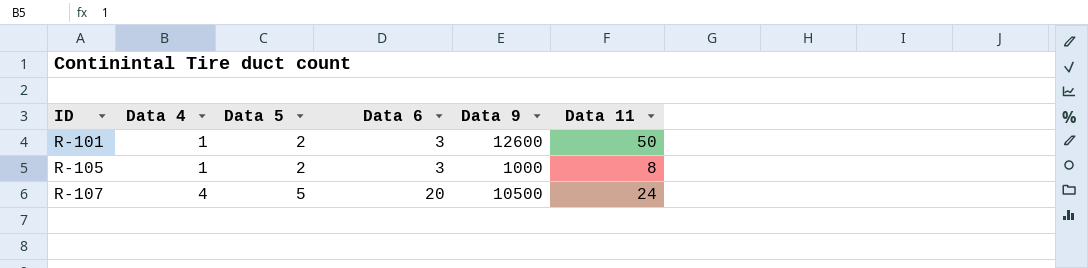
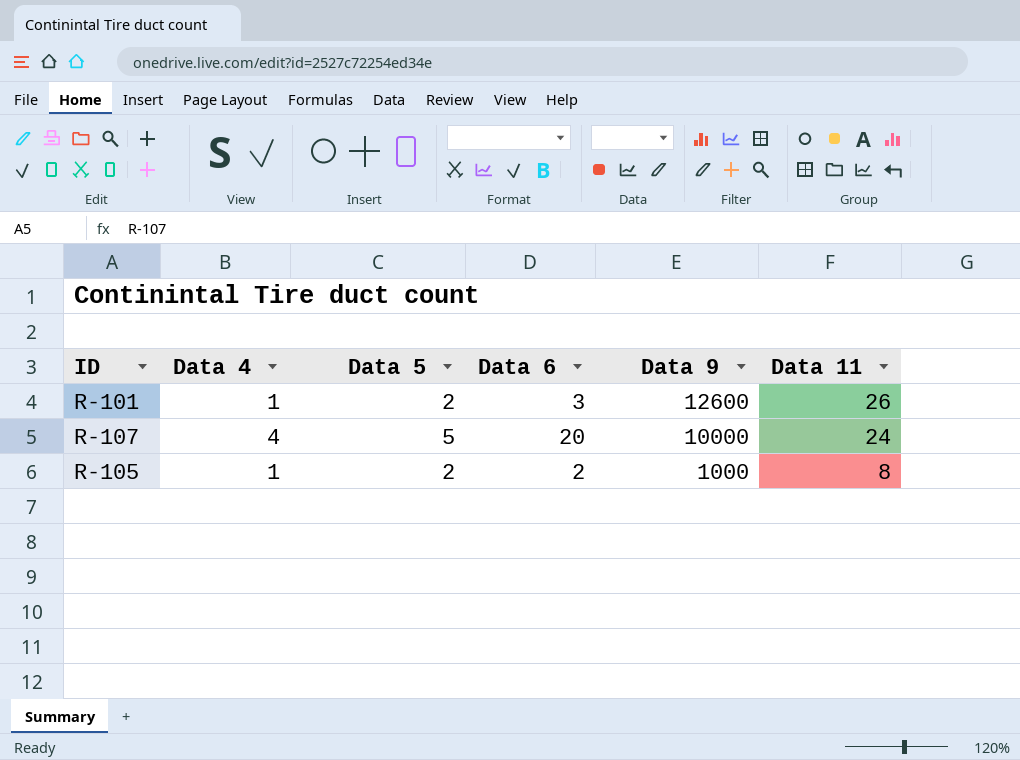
row order: ID ascending -> Data 9 descending
R-101 | Data 11: 50 -> 26
R-107 | Data 9: 10500 -> 10000
R-105 | Data 6: 3 -> 2

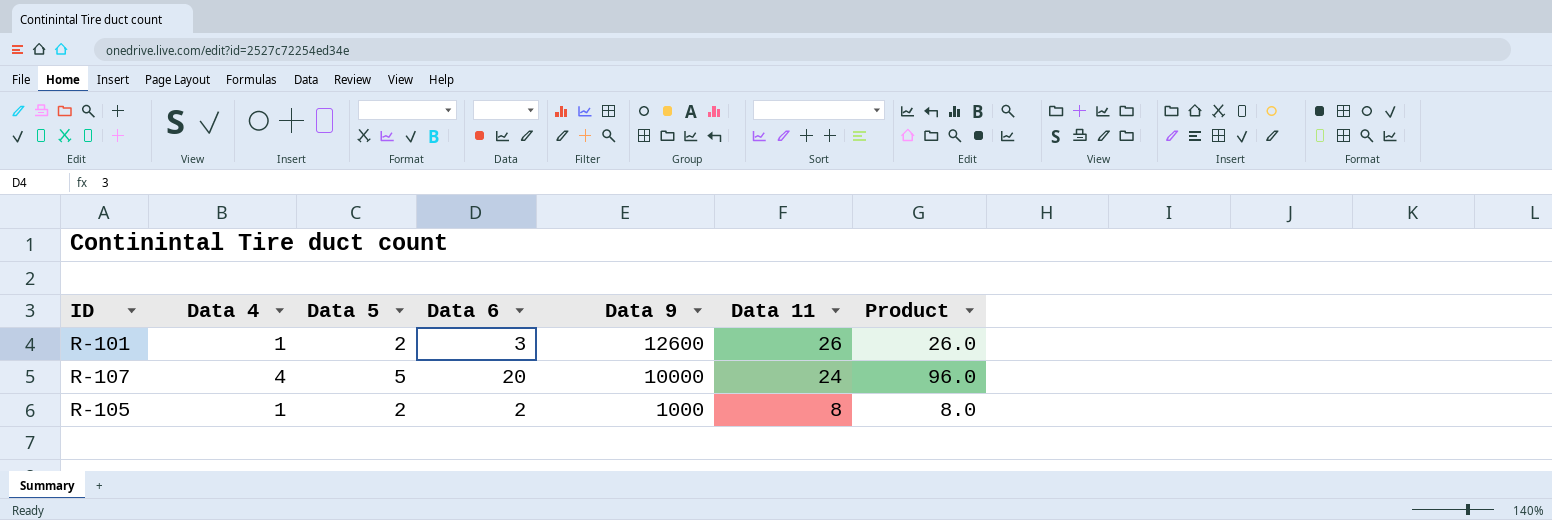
column Product | formula: none -> [Data 4] * [Data 11]

